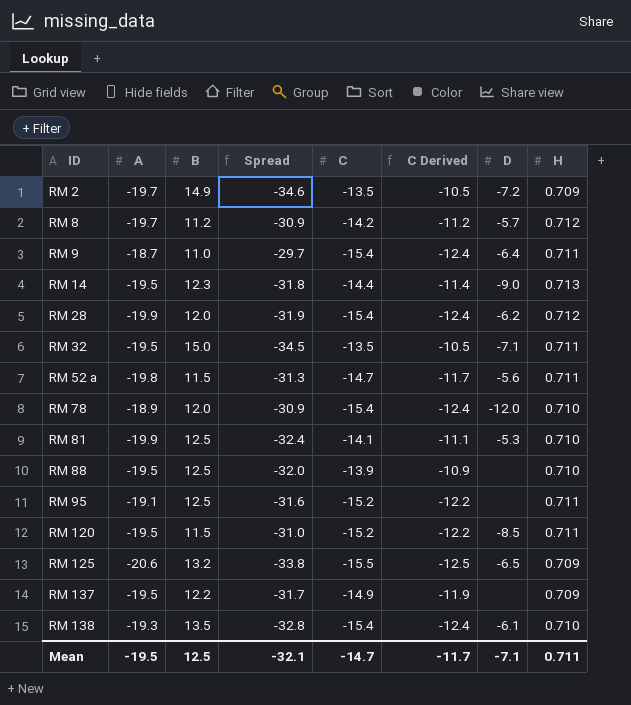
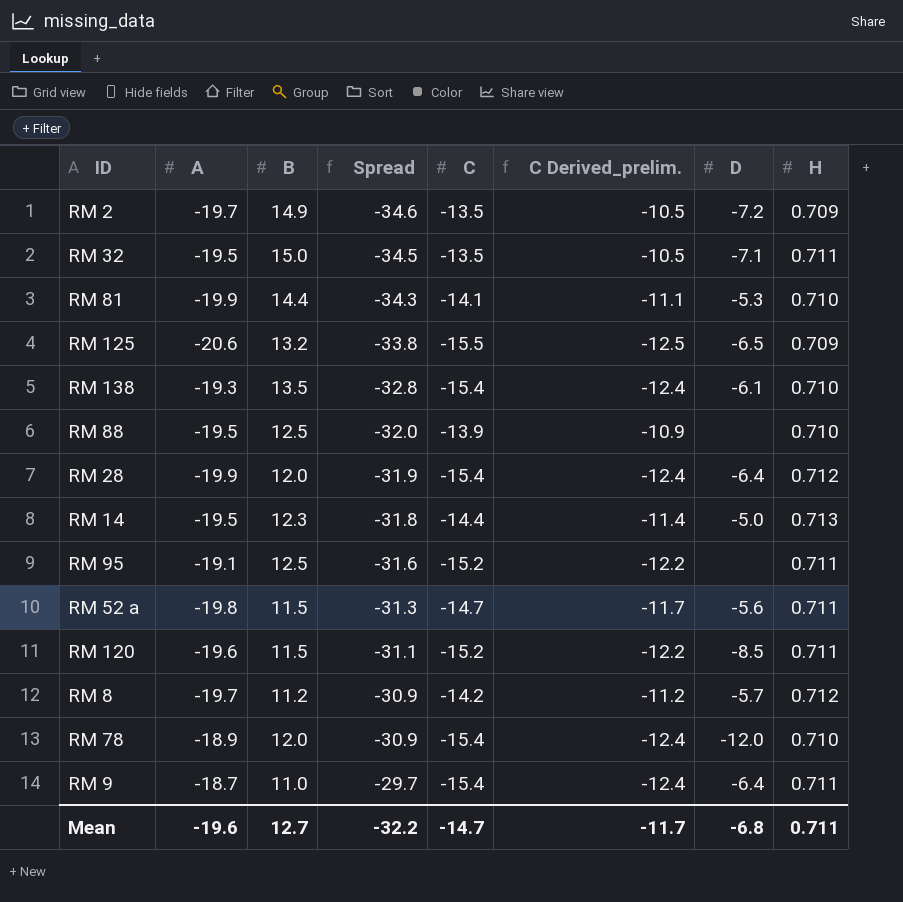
row order: ID ascending -> Spread ascending
column name: C Derived -> C Derived_prelim.
row RM 137: -19.5 | 12.2 | -31.7 | -14.9 | -11.9 | none | 0.709 -> none
RM 81 | B: 12.5 -> 14.4
RM 81 | Spread: -32.4 -> -34.3
RM 28 | D: -6.2 -> -6.4
RM 14 | D: -9.0 -> -5.0
RM 120 | A: -19.5 -> -19.6
RM 120 | Spread: -31.0 -> -31.1
Mean | A: -19.5 -> -19.6
Mean | B: 12.5 -> 12.7
Mean | Spread: -32.1 -> -32.2
Mean | D: -7.1 -> -6.8

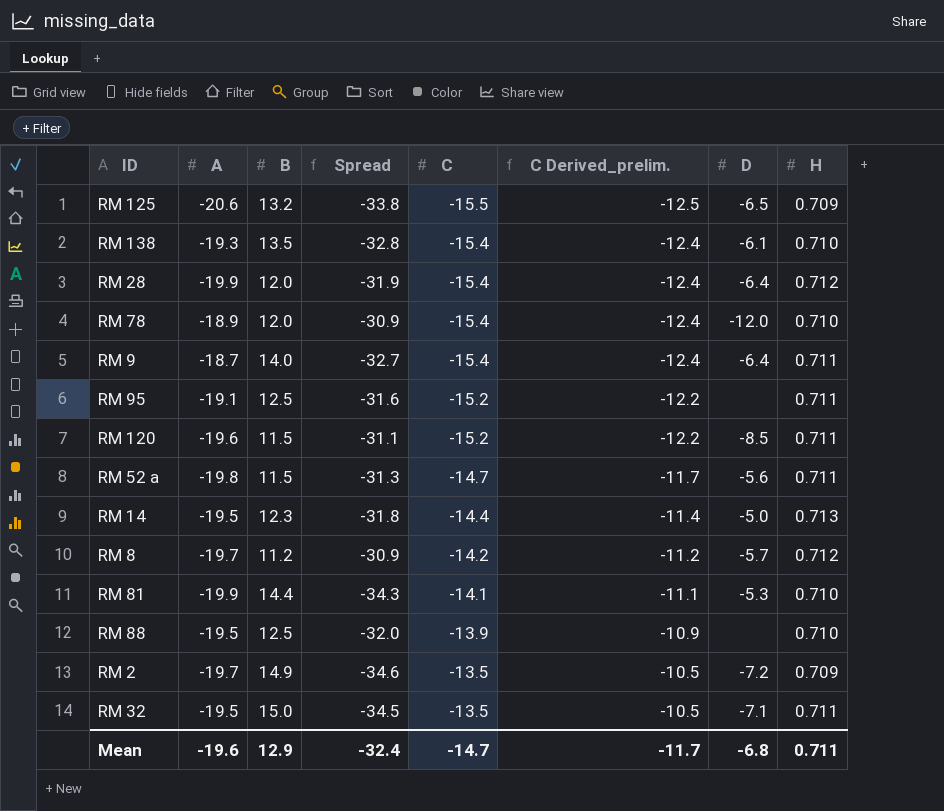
row order: Spread ascending -> C ascending
RM 9 | B: 11.0 -> 14.0
RM 9 | Spread: -29.7 -> -32.7
Mean | B: 12.7 -> 12.9
Mean | Spread: -32.2 -> -32.4

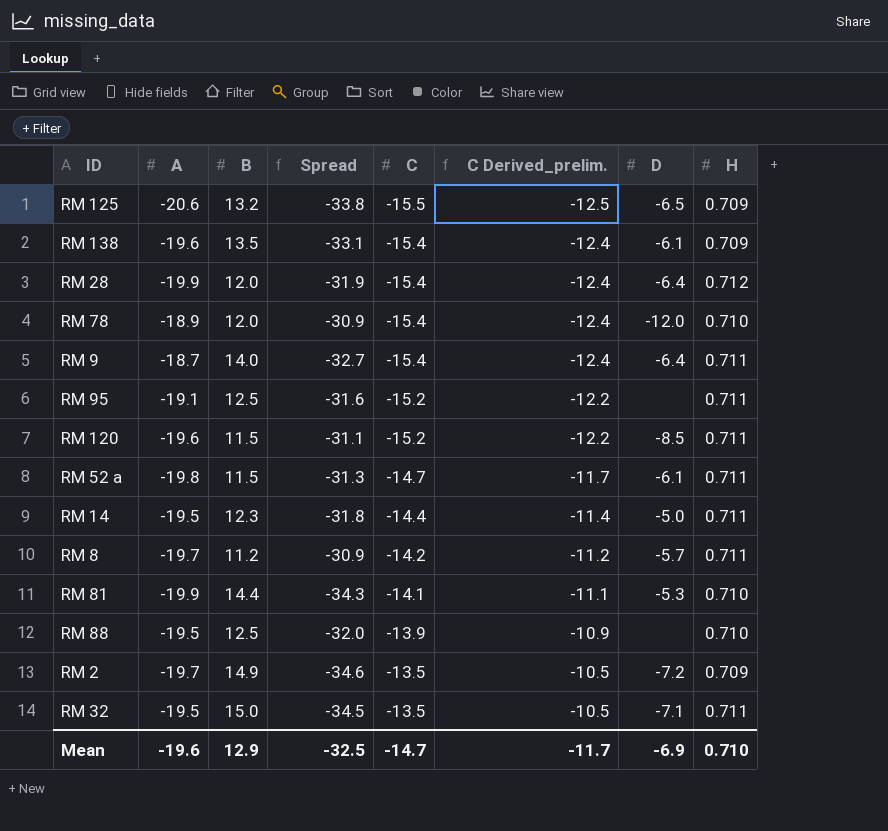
RM 138 | A: -19.3 -> -19.6
RM 138 | Spread: -32.8 -> -33.1
RM 138 | H: 0.710 -> 0.709
RM 52 a | D: -5.6 -> -6.1
RM 14 | H: 0.713 -> 0.711
RM 8 | H: 0.712 -> 0.711
Mean | Spread: -32.4 -> -32.5
Mean | D: -6.8 -> -6.9
Mean | H: 0.711 -> 0.710

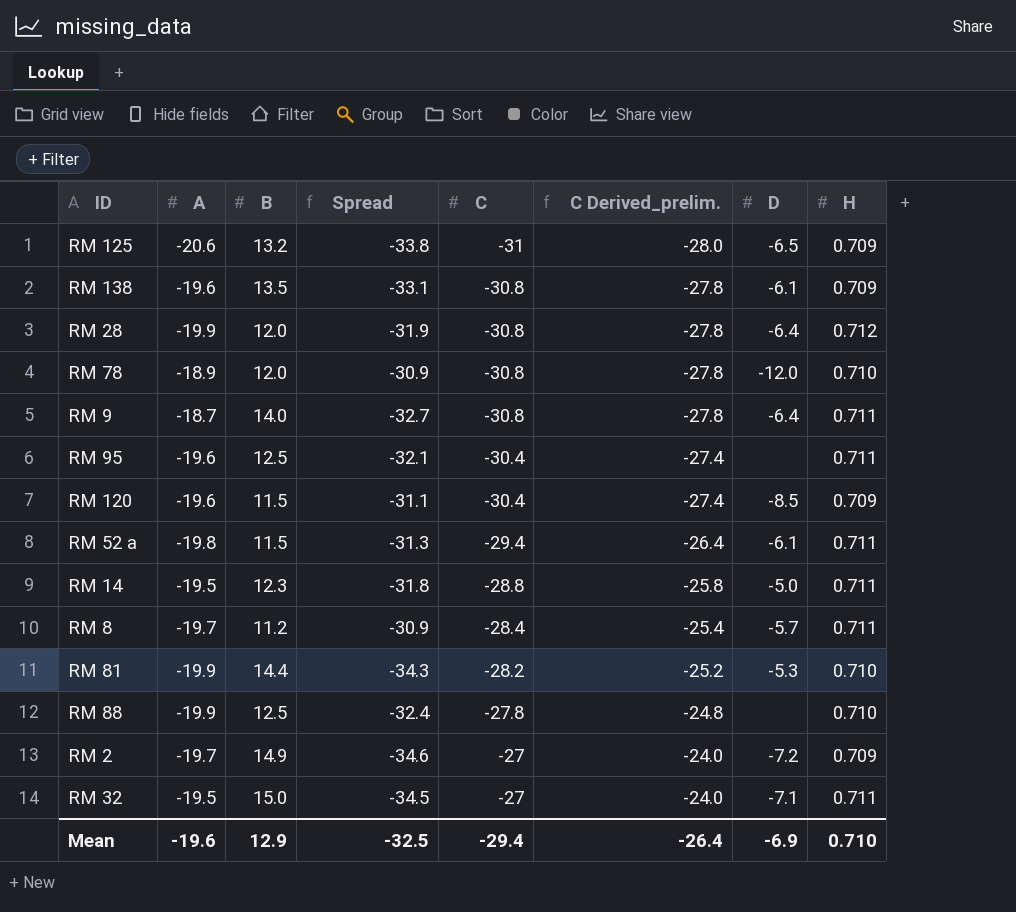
RM 125 | C: -15.5 -> -31
RM 125 | C Derived_prelim.: -12.5 -> -28.0
RM 138 | C: -15.4 -> -30.8
RM 138 | C Derived_prelim.: -12.4 -> -27.8
RM 28 | C: -15.4 -> -30.8
RM 28 | C Derived_prelim.: -12.4 -> -27.8
RM 78 | C: -15.4 -> -30.8
RM 78 | C Derived_prelim.: -12.4 -> -27.8
RM 9 | C: -15.4 -> -30.8
RM 9 | C Derived_prelim.: -12.4 -> -27.8
RM 95 | A: -19.1 -> -19.6
RM 95 | Spread: -31.6 -> -32.1
RM 95 | C: -15.2 -> -30.4
RM 95 | C Derived_prelim.: -12.2 -> -27.4
RM 120 | C: -15.2 -> -30.4
RM 120 | C Derived_prelim.: -12.2 -> -27.4
RM 120 | H: 0.711 -> 0.709
RM 52 a | C: -14.7 -> -29.4
RM 52 a | C Derived_prelim.: -11.7 -> -26.4
RM 14 | C: -14.4 -> -28.8
RM 14 | C Derived_prelim.: -11.4 -> -25.8
RM 8 | C: -14.2 -> -28.4
RM 8 | C Derived_prelim.: -11.2 -> -25.4
RM 81 | C: -14.1 -> -28.2
RM 81 | C Derived_prelim.: -11.1 -> -25.2
RM 88 | A: -19.5 -> -19.9
RM 88 | Spread: -32.0 -> -32.4
RM 88 | C: -13.9 -> -27.8
RM 88 | C Derived_prelim.: -10.9 -> -24.8
RM 2 | C: -13.5 -> -27
RM 2 | C Derived_prelim.: -10.5 -> -24.0
RM 32 | C: -13.5 -> -27
RM 32 | C Derived_prelim.: -10.5 -> -24.0
Mean | C: -14.7 -> -29.4
Mean | C Derived_prelim.: -11.7 -> -26.4

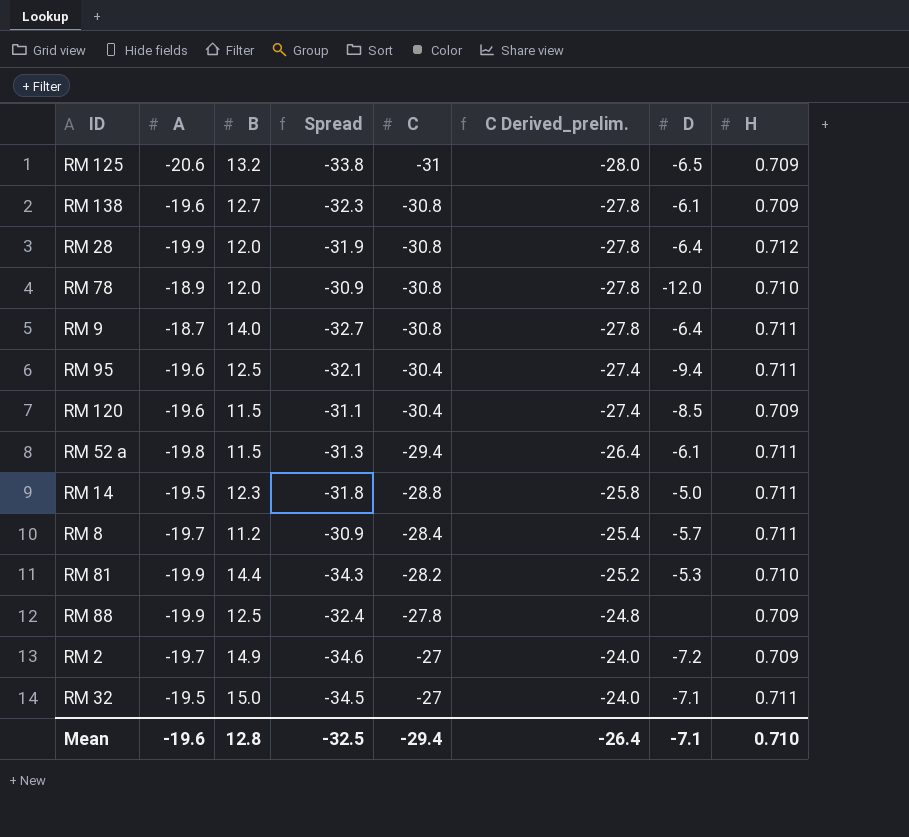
RM 138 | B: 13.5 -> 12.7
RM 138 | Spread: -33.1 -> -32.3
RM 95 | D: none -> -9.4
RM 88 | H: 0.710 -> 0.709
Mean | B: 12.9 -> 12.8
Mean | D: -6.9 -> -7.1

